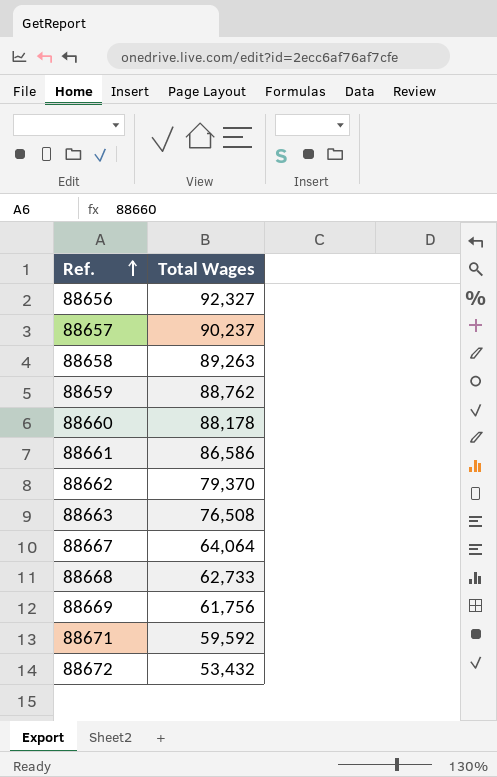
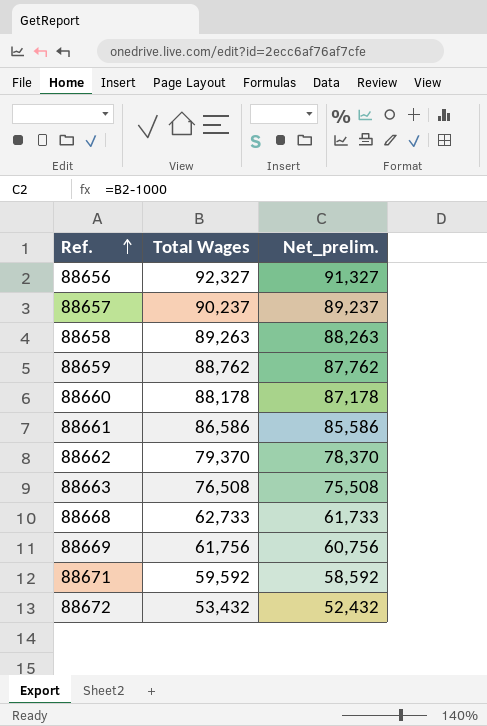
column Net_prelim. | formula: none -> [Total Wages] - 1000
row 88667: 64,064 -> none

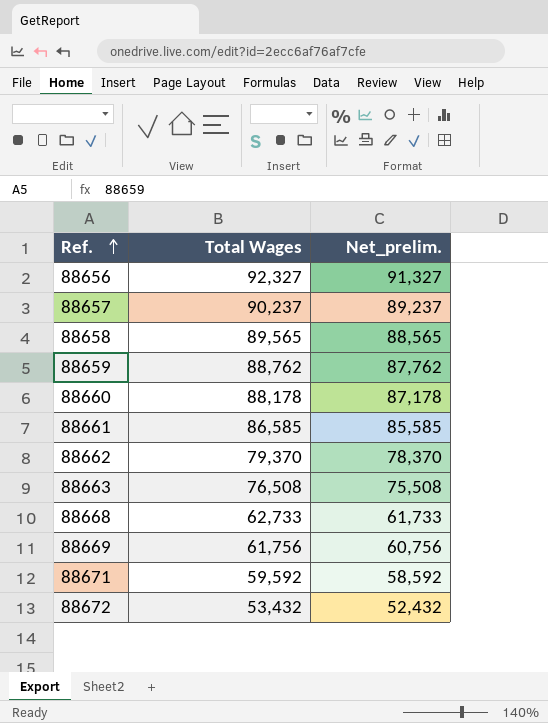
88658 | Total Wages: 89,263 -> 89,565
88658 | Net_prelim.: 88,263 -> 88,565
88661 | Total Wages: 86,586 -> 86,585
88661 | Net_prelim.: 85,586 -> 85,585

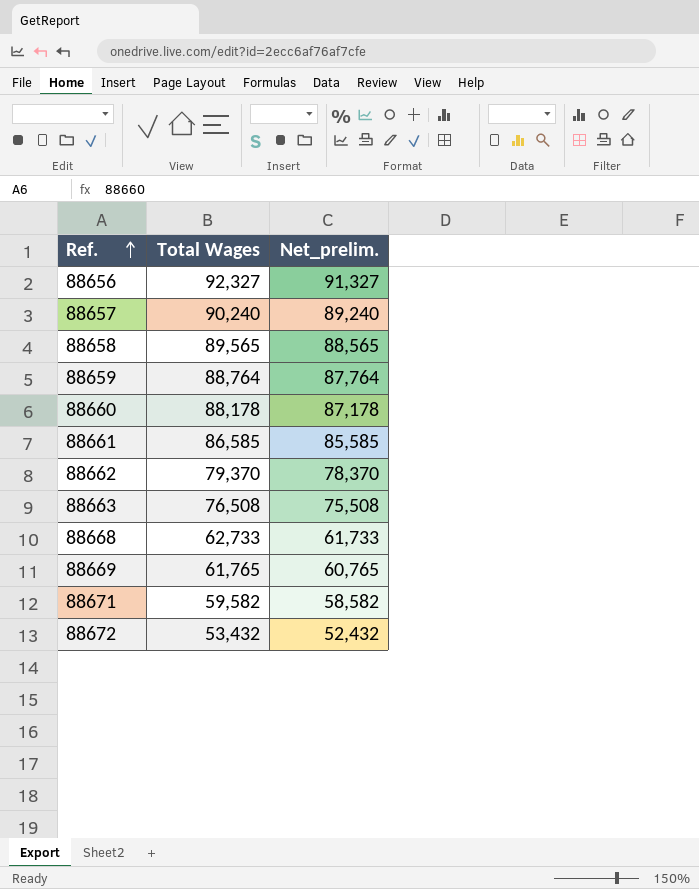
88657 | Total Wages: 90,237 -> 90,240
88657 | Net_prelim.: 89,237 -> 89,240
88659 | Total Wages: 88,762 -> 88,764
88659 | Net_prelim.: 87,762 -> 87,764
88669 | Total Wages: 61,756 -> 61,765
88669 | Net_prelim.: 60,756 -> 60,765
88671 | Total Wages: 59,592 -> 59,582
88671 | Net_prelim.: 58,592 -> 58,582

